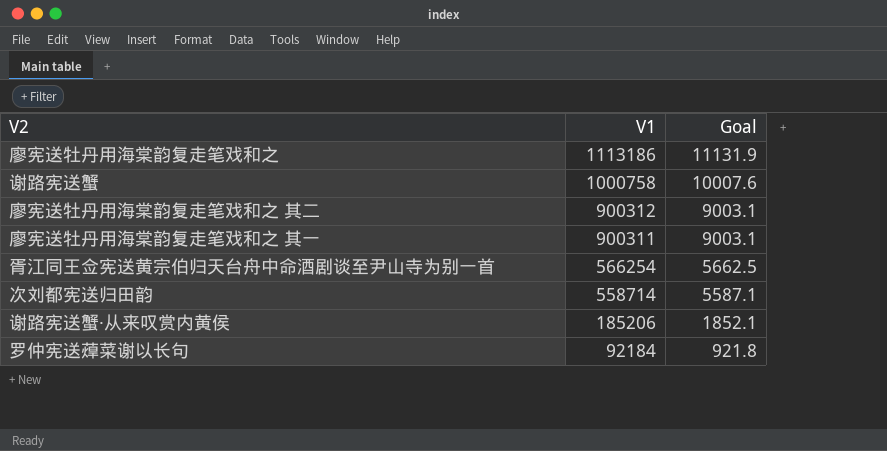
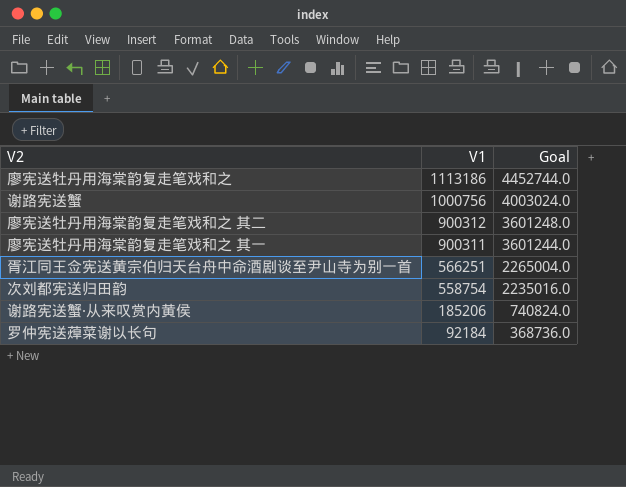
column Goal | formula: [V1] * 0.01 -> [V1] * 4
谢路宪送蟹 | V1: 1000758 -> 1000756
胥江同王佥宪送黄宗伯归天台舟中命酒剧谈至尹山寺为别一首 | V1: 566254 -> 566251
次刘都宪送归田韵 | V1: 558714 -> 558754

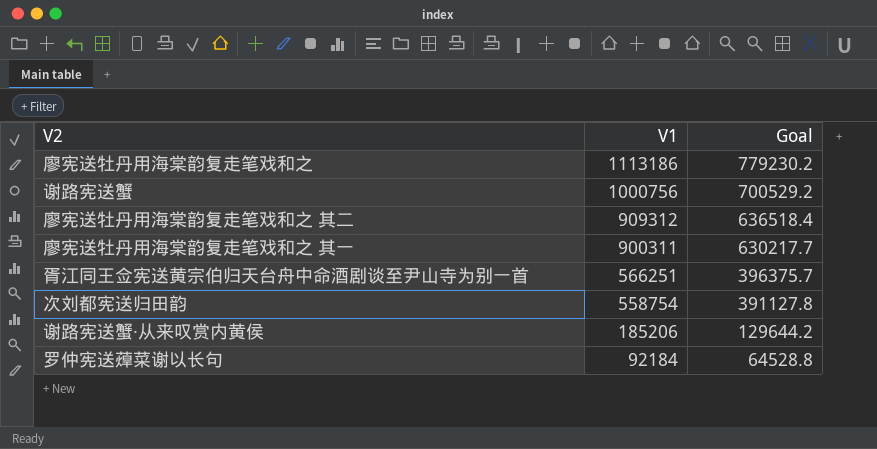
column Goal | formula: [V1] * 4 -> [V1] * 0.7
廖宪送牡丹用海棠韵复走笔戏和之 其二 | V1: 900312 -> 909312

